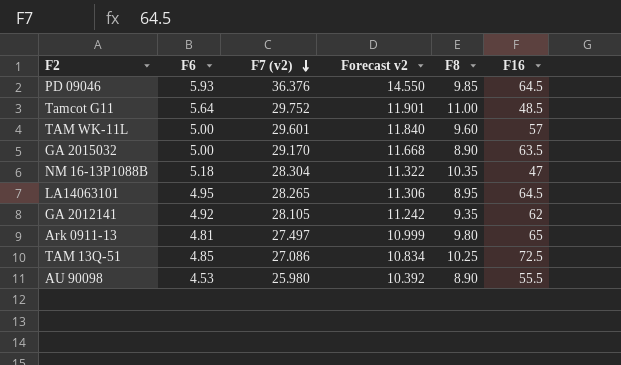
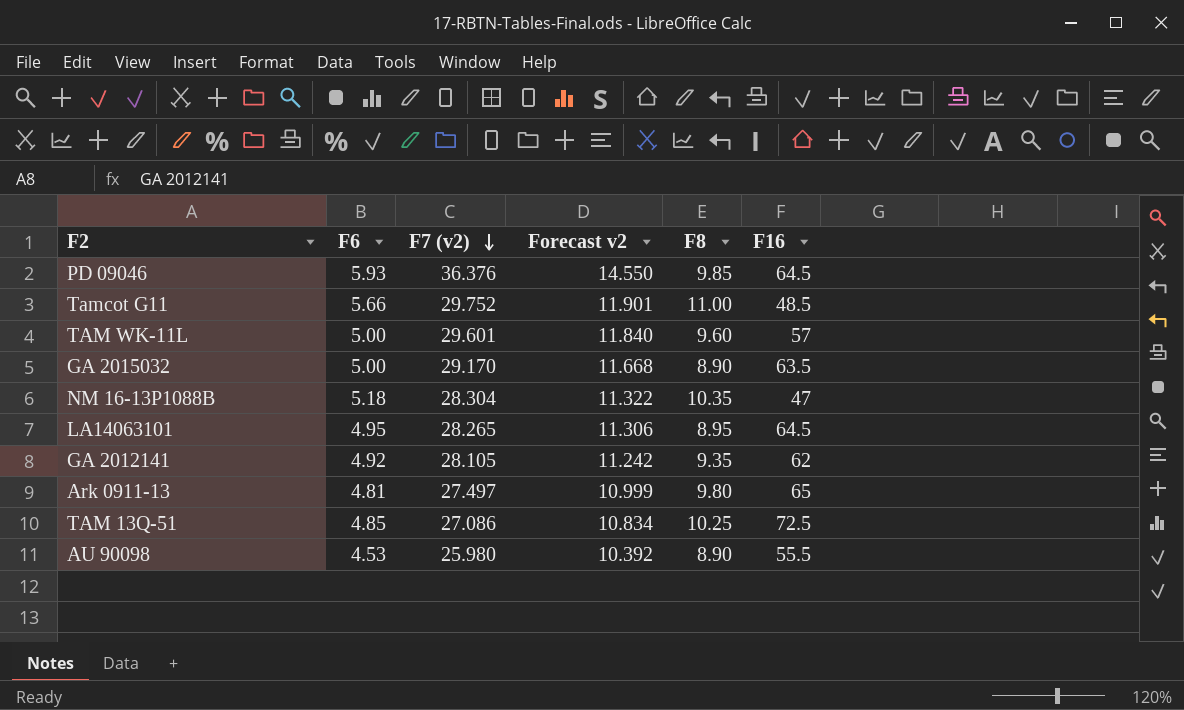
Tamcot G11 | F6: 5.64 -> 5.66

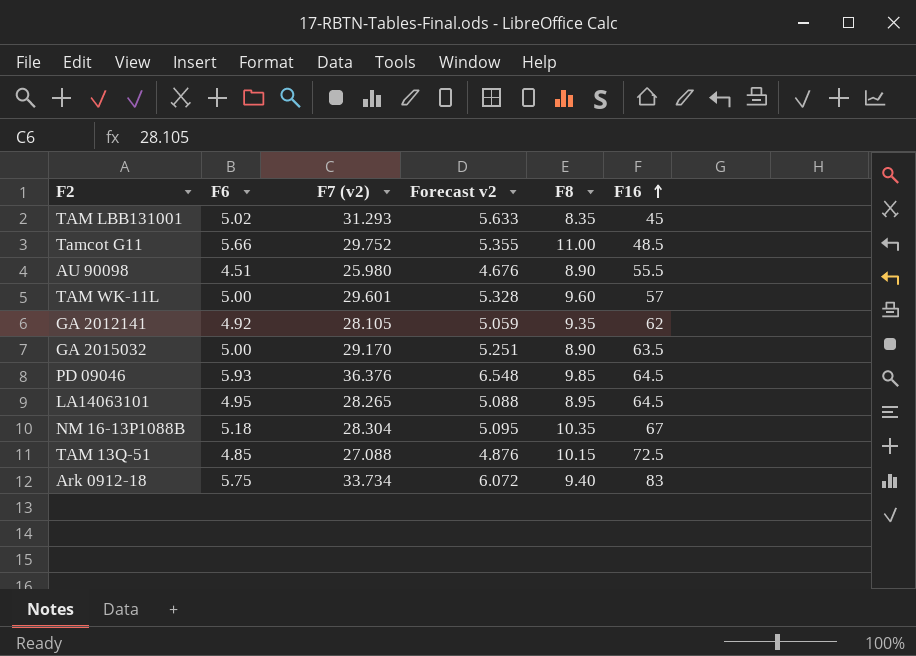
row order: F7 (v2) descending -> F16 ascending
column Forecast v2 | formula: [F7 (v2)] * 0.4 -> [F7 (v2)] * 0.18
row Ark 0911-13: 4.81 | 27.497 | 10.999 | 9.80 | 65 -> none
row TAM LBB131001: none -> 5.02 | 31.293 | 5.633 | 8.35 | 45
AU 90098 | F6: 4.53 -> 4.51
NM 16-13P1088B | F16: 47 -> 67
TAM 13Q-51 | F7 (v2): 27.086 -> 27.088
TAM 13Q-51 | F8: 10.25 -> 10.15
row Ark 0912-18: none -> 5.75 | 33.734 | 6.072 | 9.40 | 83

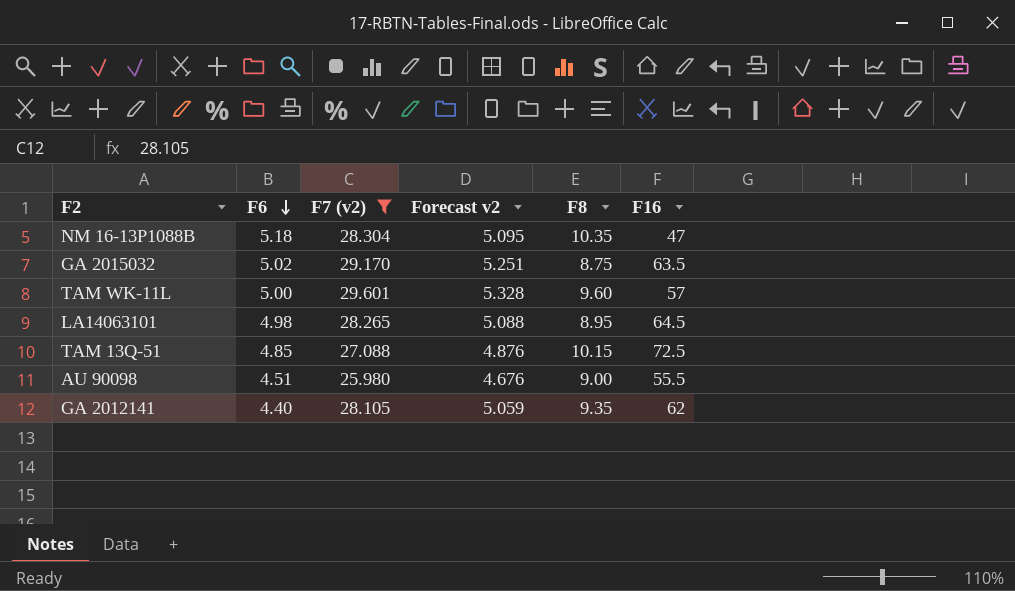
filter: none -> F7 (v2) <= 29.601
row order: F16 ascending -> F6 descending
NM 16-13P1088B | F16: 67 -> 47
GA 2015032 | F6: 5.00 -> 5.02
GA 2015032 | F8: 8.90 -> 8.75
LA14063101 | F6: 4.95 -> 4.98
AU 90098 | F8: 8.90 -> 9.00
GA 2012141 | F6: 4.92 -> 4.40

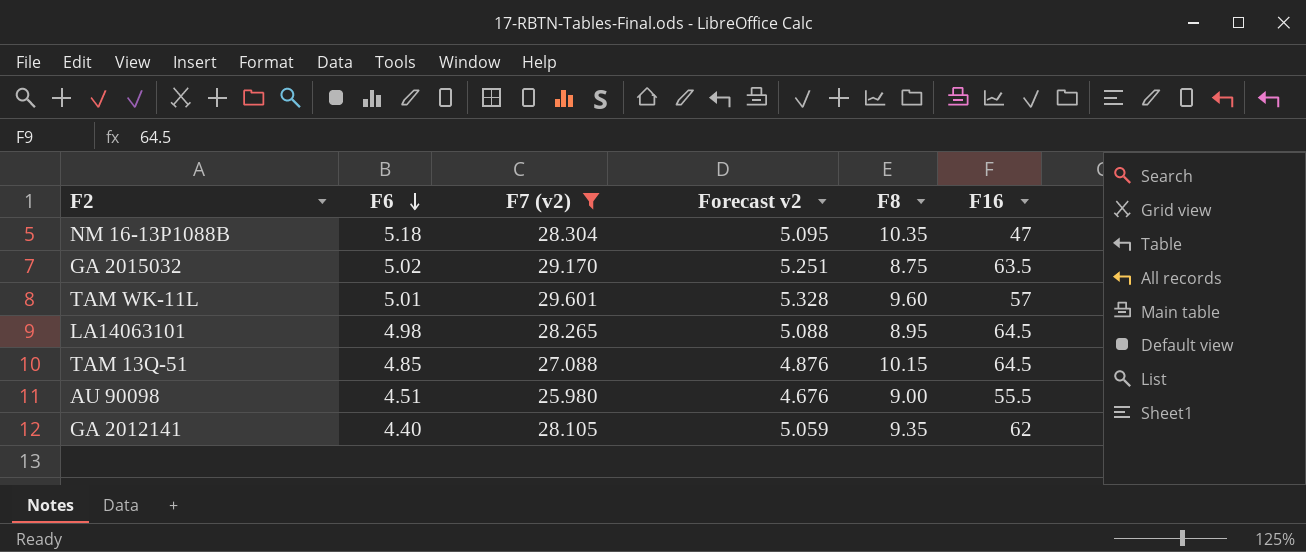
TAM WK-11L | F6: 5.00 -> 5.01
TAM 13Q-51 | F16: 72.5 -> 64.5

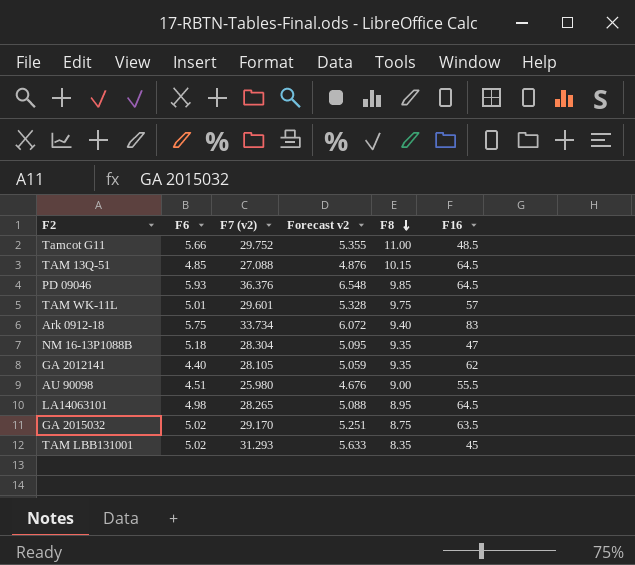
filter: F7 (v2) <= 29.601 -> none
row order: F6 descending -> F8 descending
TAM WK-11L | F8: 9.60 -> 9.75
NM 16-13P1088B | F8: 10.35 -> 9.35

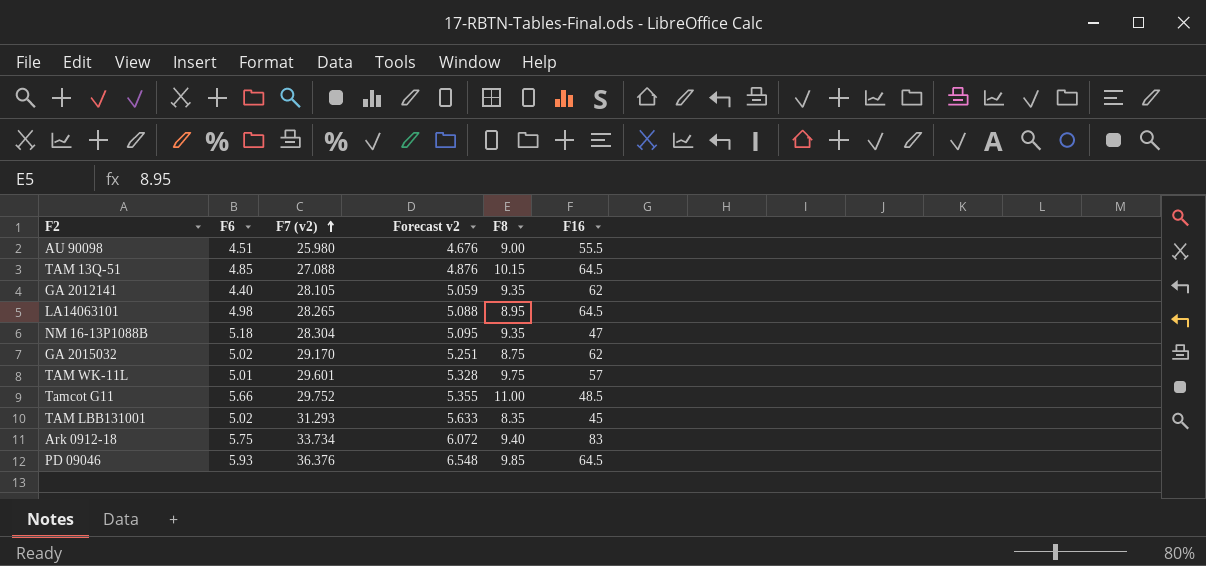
row order: F8 descending -> F7 (v2) ascending
GA 2015032 | F16: 63.5 -> 62

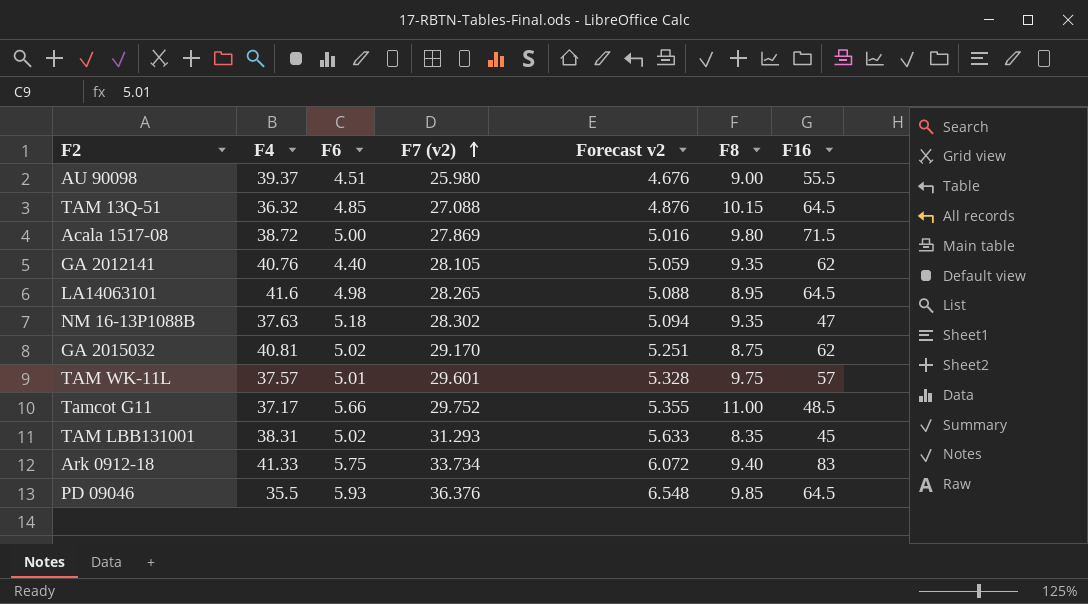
column F4 | position: none -> 2
row Acala 1517-08: none -> 38.72 | 5.00 | 27.869 | 5.016 | 9.80 | 71.5
NM 16-13P1088B | F7 (v2): 28.304 -> 28.302
NM 16-13P1088B | Forecast v2: 5.095 -> 5.094

